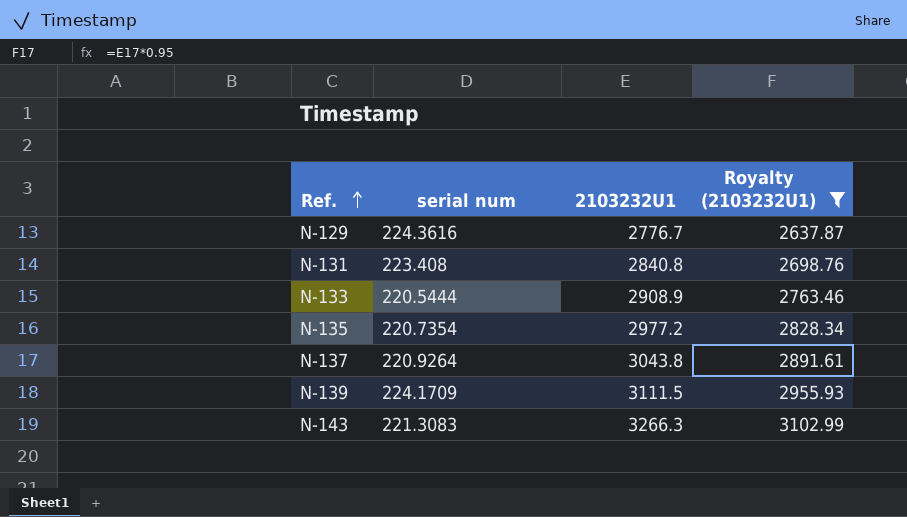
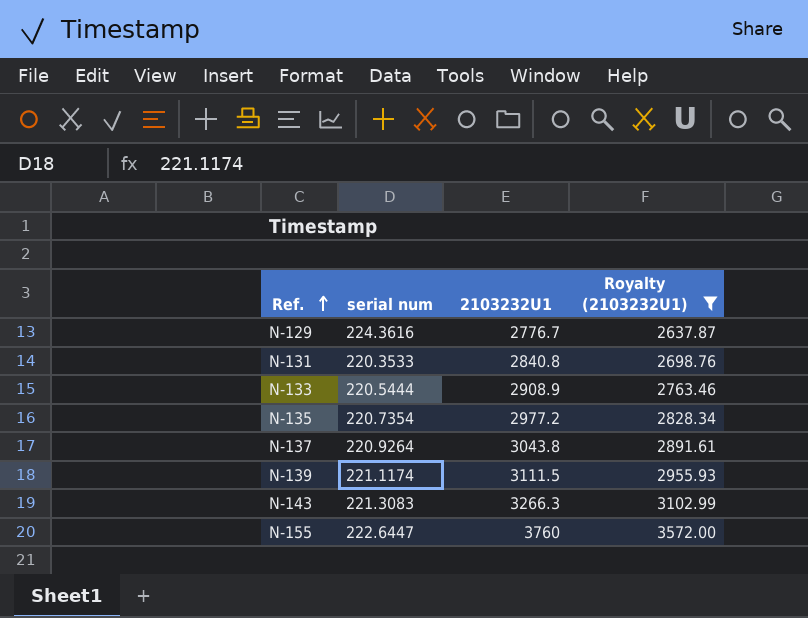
N-131 | serial num: 223.408 -> 220.3533
N-139 | serial num: 224.1709 -> 221.1174
row N-155: none -> 222.6447 | 3760 | 3572.00

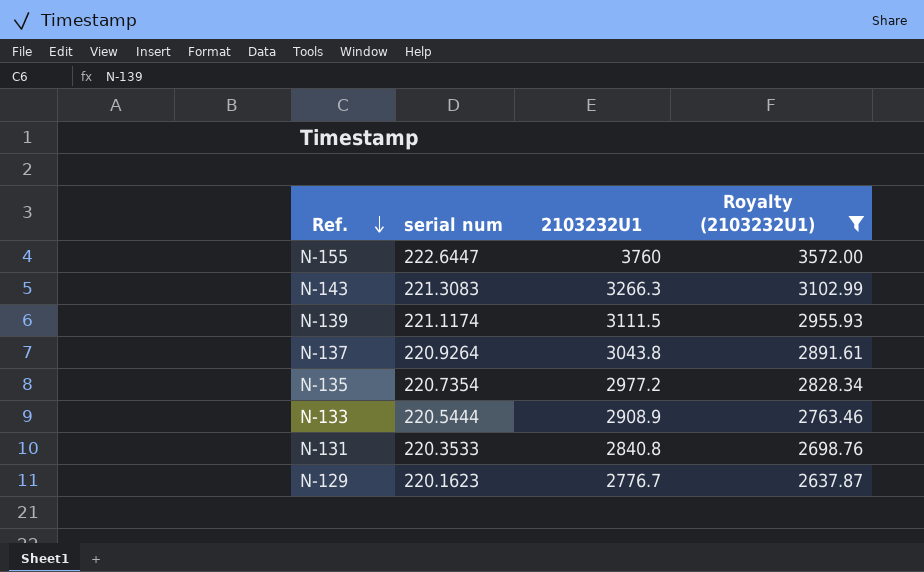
row order: Ref. ascending -> Ref. descending
N-129 | serial num: 224.3616 -> 220.1623

